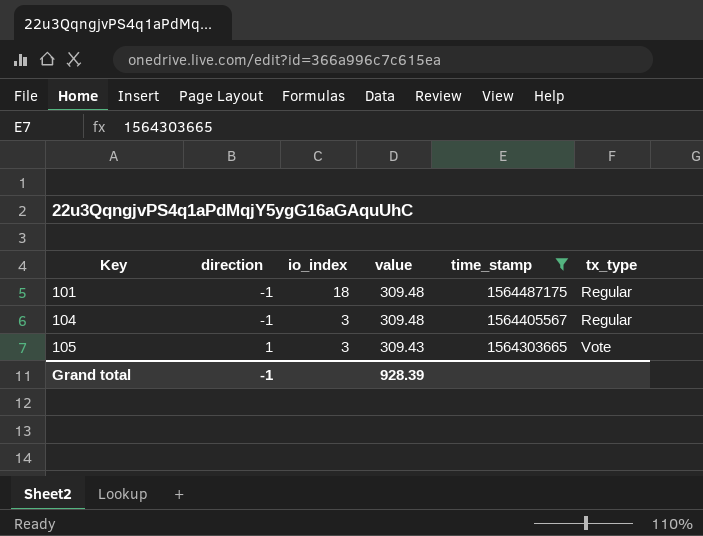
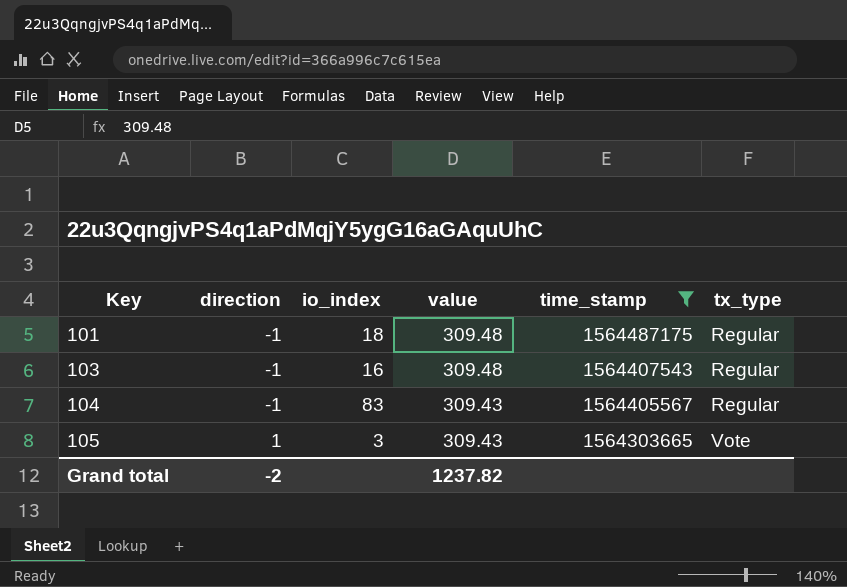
row 103: none -> -1 | 16 | 309.48 | 1564407543 | Regular
104 | io_index: 3 -> 83
104 | value: 309.48 -> 309.43
Grand total | direction: -1 -> -2
Grand total | value: 928.39 -> 1237.82

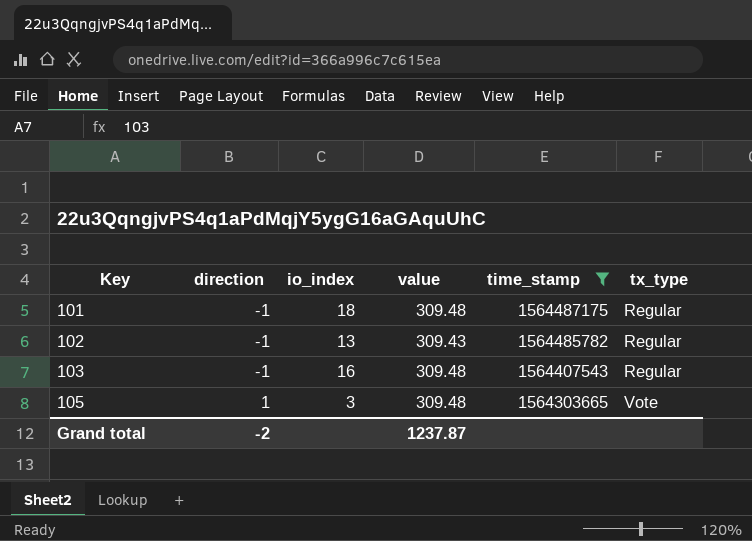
row 104: -1 | 83 | 309.43 | 1564405567 | Regular -> none
row 102: none -> -1 | 13 | 309.43 | 1564485782 | Regular
105 | value: 309.43 -> 309.48
Grand total | value: 1237.82 -> 1237.87

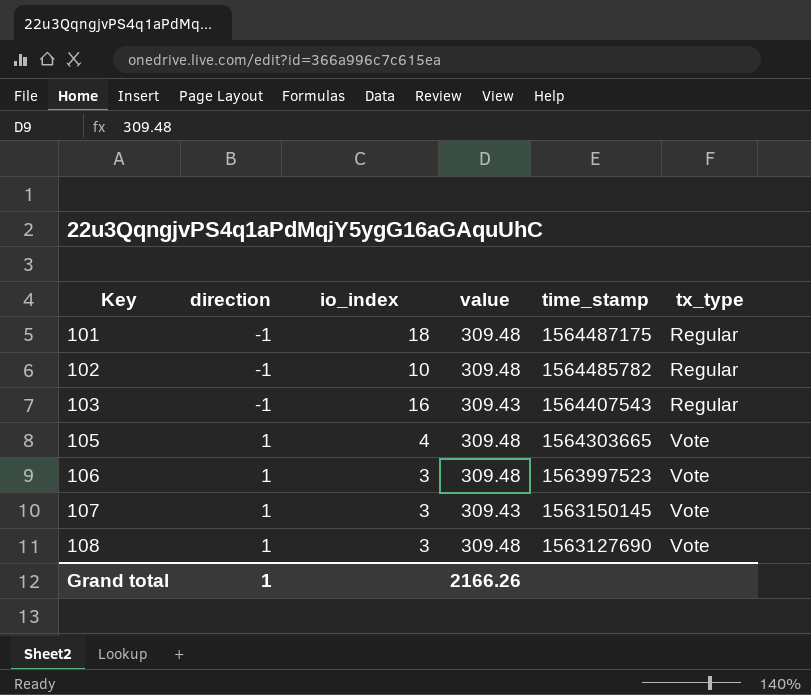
filter: time_stamp >= 1564303665 -> none
102 | io_index: 13 -> 10
102 | value: 309.43 -> 309.48
103 | value: 309.48 -> 309.43
105 | io_index: 3 -> 4
Grand total | direction: -2 -> 1
Grand total | value: 1237.87 -> 2166.26

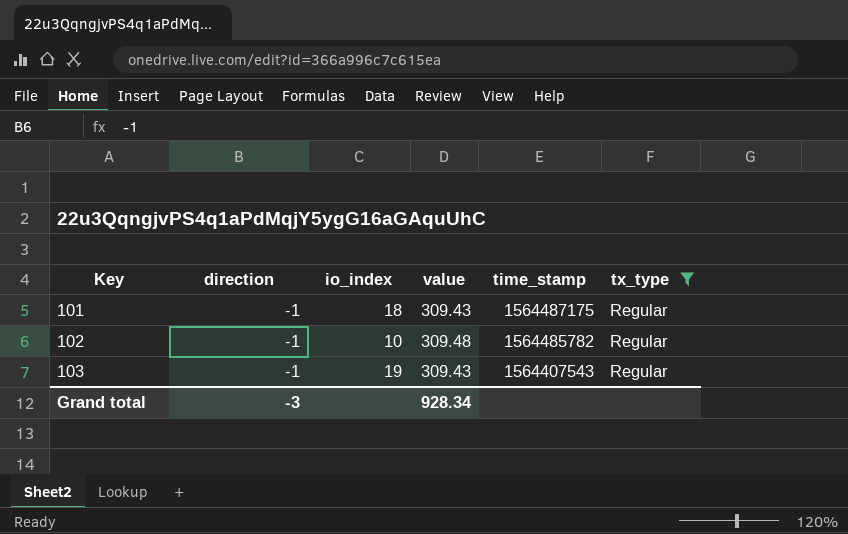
filter: none -> tx_type = Regular
101 | value: 309.48 -> 309.43
103 | io_index: 16 -> 19
Grand total | direction: 1 -> -3
Grand total | value: 2166.26 -> 928.34

